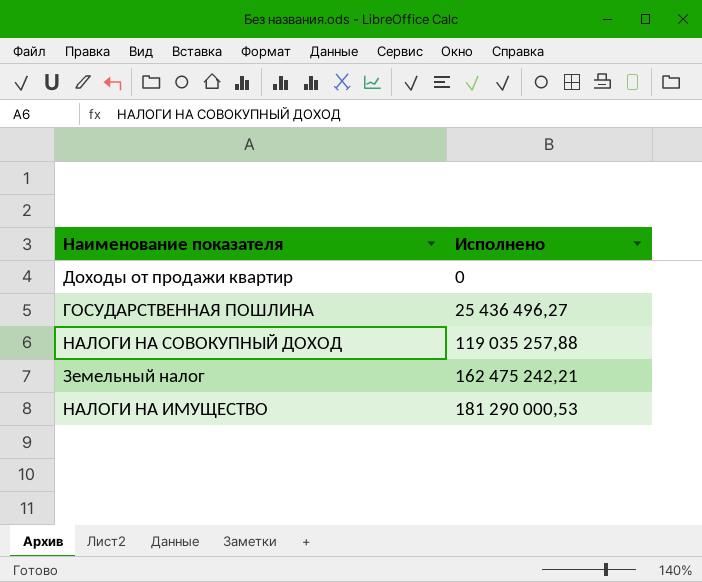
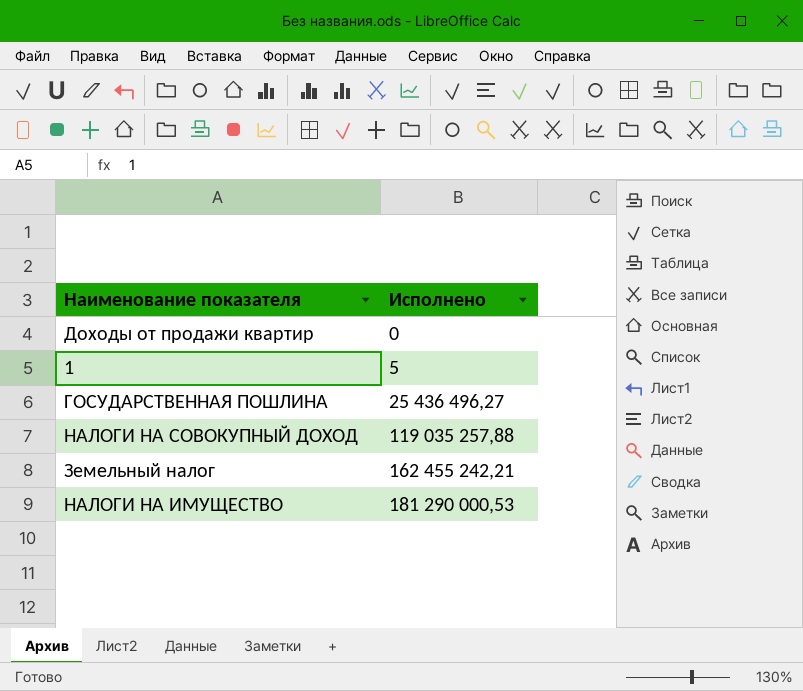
row 1: none -> 5
Земельный налог | Исполнено: 162 475 242,21 -> 162 455 242,21

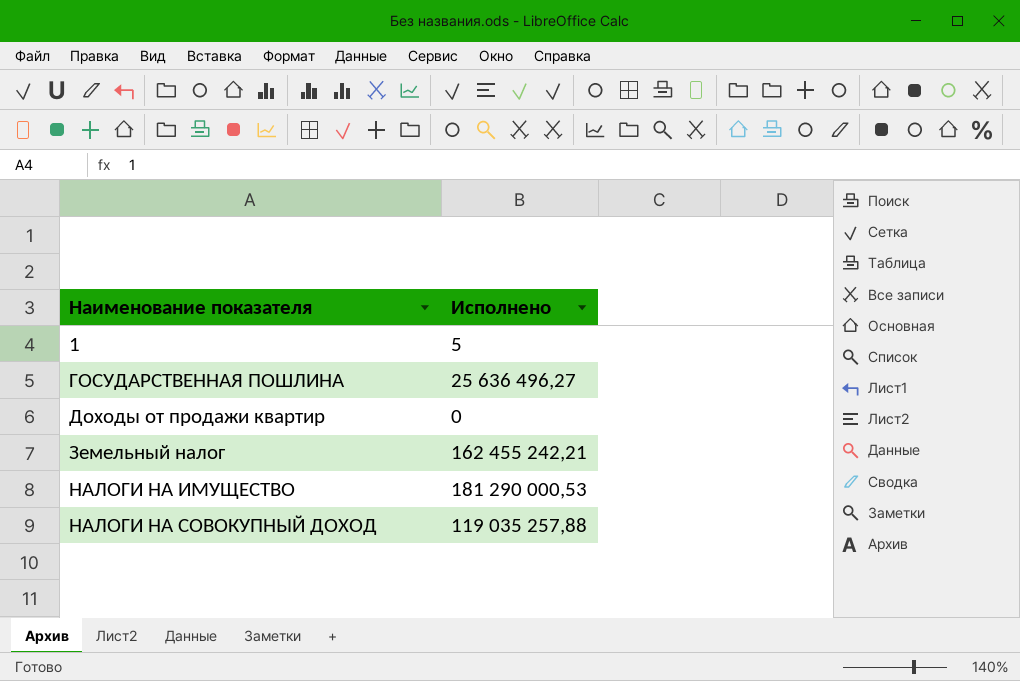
row order: Исполнено ascending -> Наименование показателя ascending
ГОСУДАРСТВЕННАЯ ПОШЛИНА | Исполнено: 25 436 496,27 -> 25 636 496,27

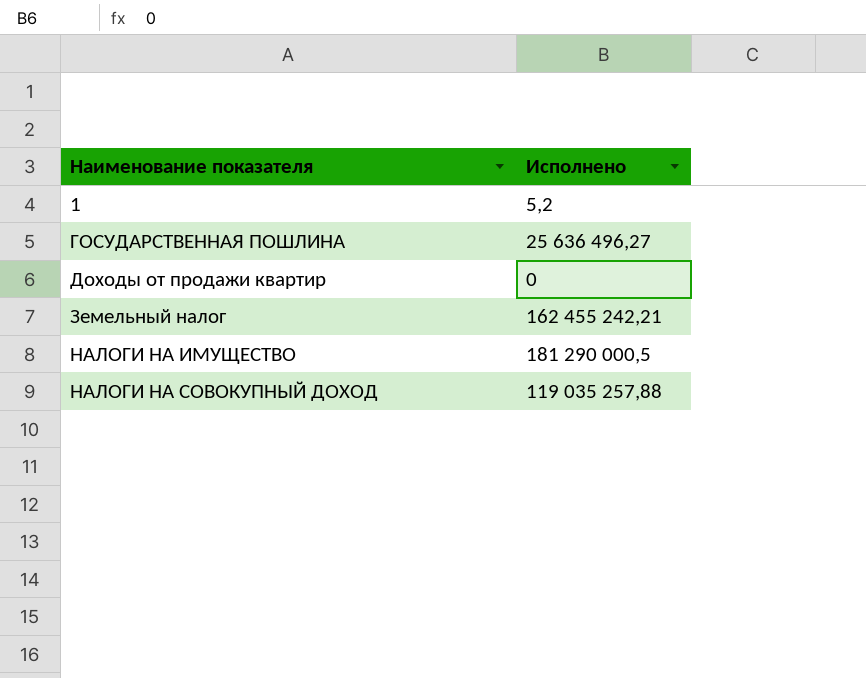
1 | Исполнено: 5 -> 5,2
НАЛОГИ НА ИМУЩЕСТВО | Исполнено: 181 290 000,53 -> 181 290 000,5

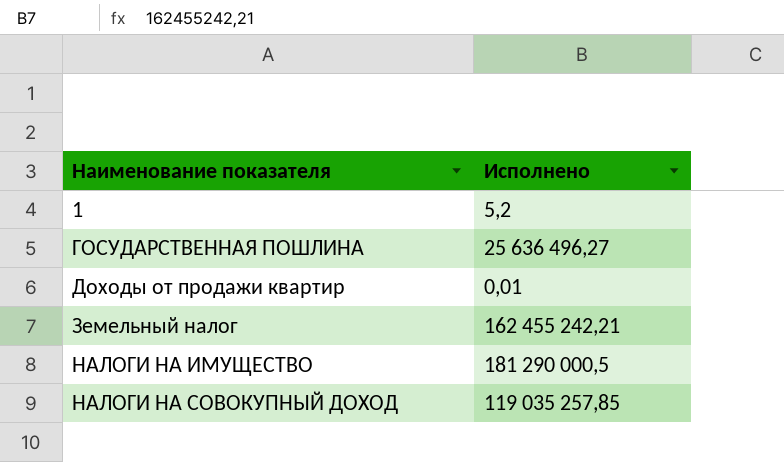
Доходы от продажи квартир | Исполнено: 0 -> 0,01
НАЛОГИ НА СОВОКУПНЫЙ ДОХОД | Исполнено: 119 035 257,88 -> 119 035 257,85

